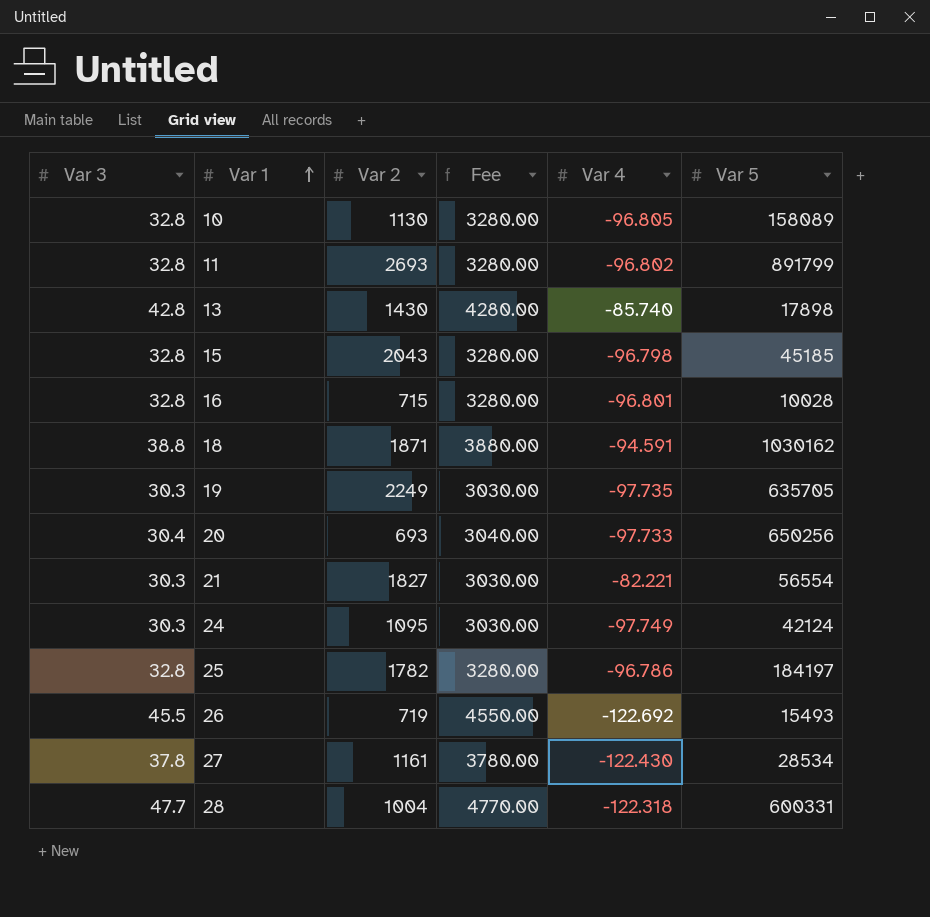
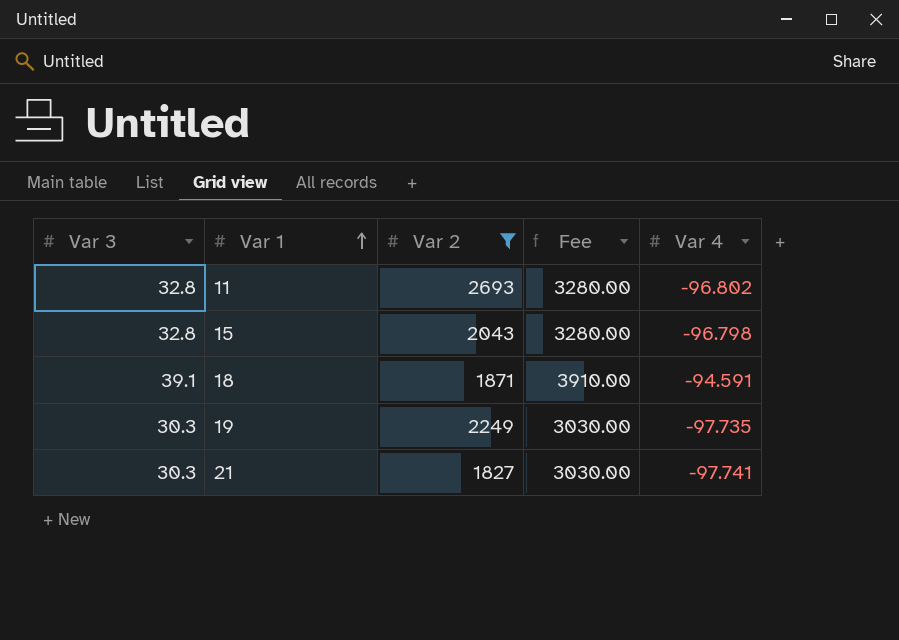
filter: none -> Var 2 >= 1827
column Var 5 | position: 6 -> none
18 | Var 3: 38.8 -> 39.1
18 | Fee: 3880.00 -> 3910.00
21 | Var 4: -82.221 -> -97.741

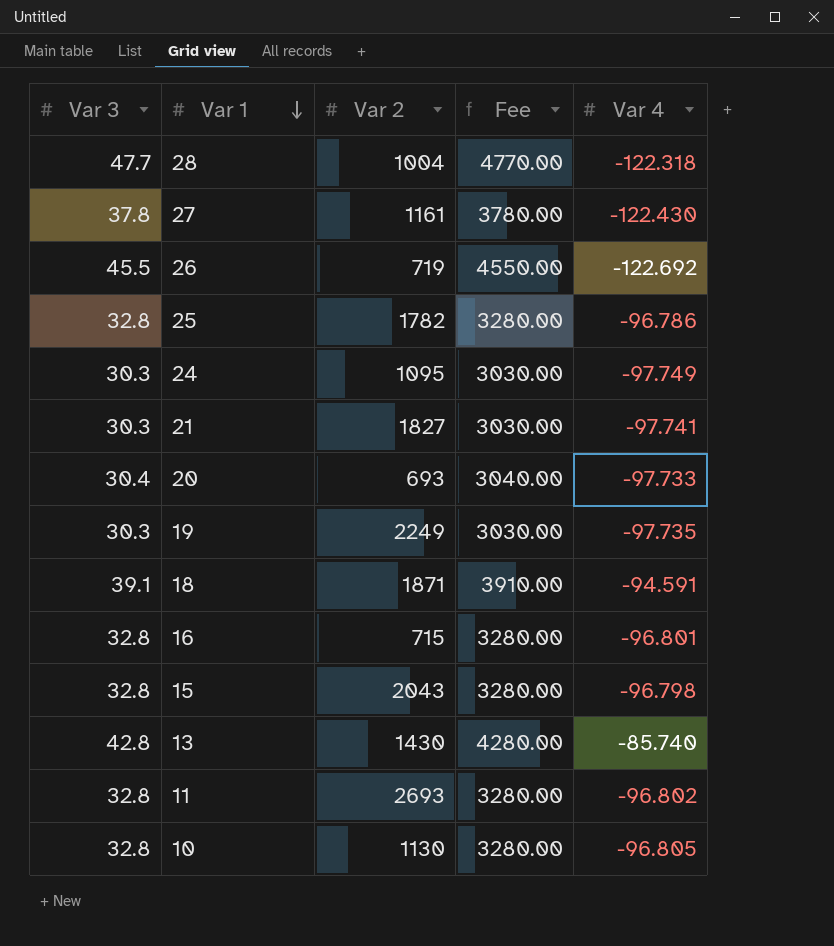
filter: Var 2 >= 1827 -> none
row order: Var 1 ascending -> Var 1 descending

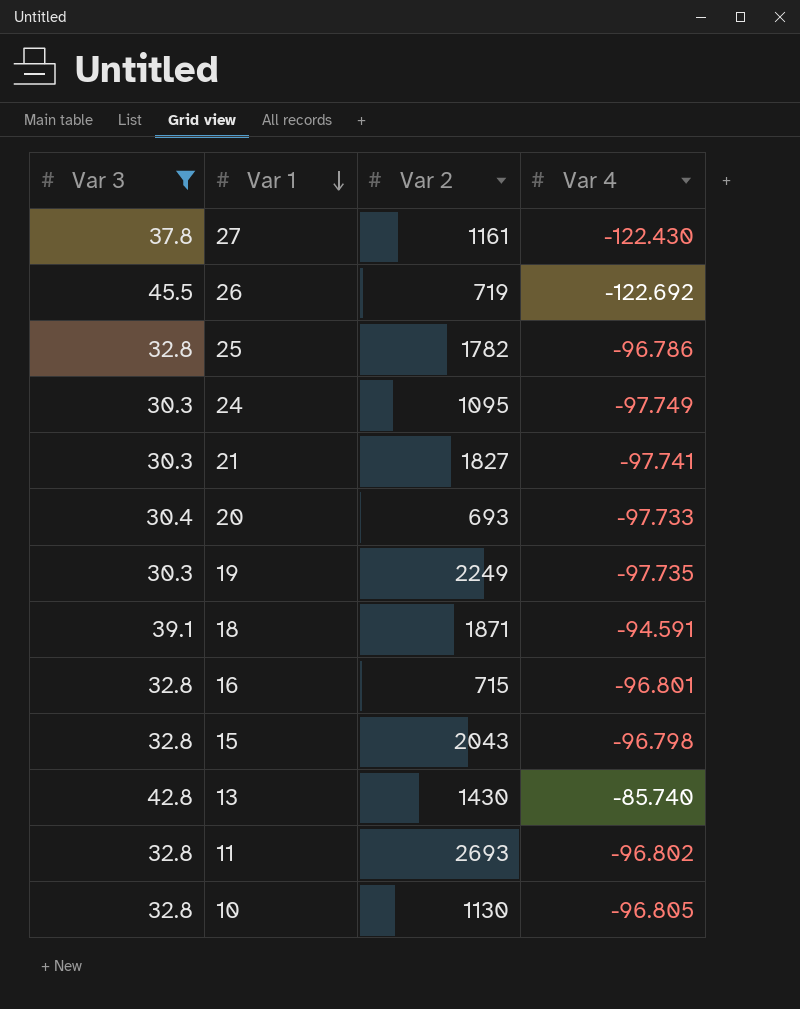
filter: none -> Var 3 != 47.7
column Fee | formula: [Var 3] * 100 -> none

